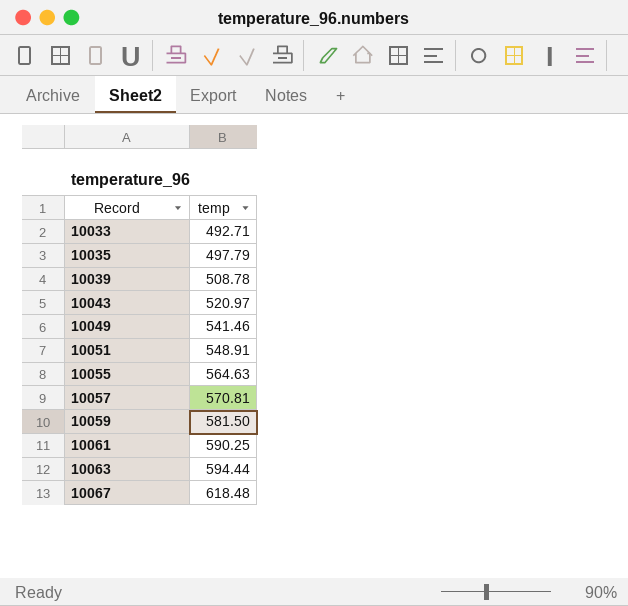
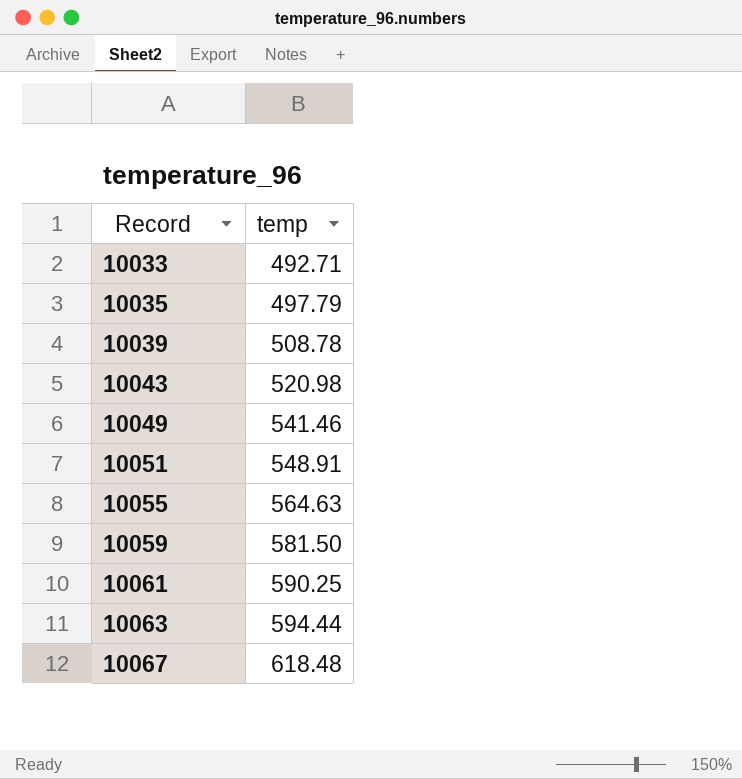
row 10057: 570.81 -> none
10043 | temp: 520.97 -> 520.98

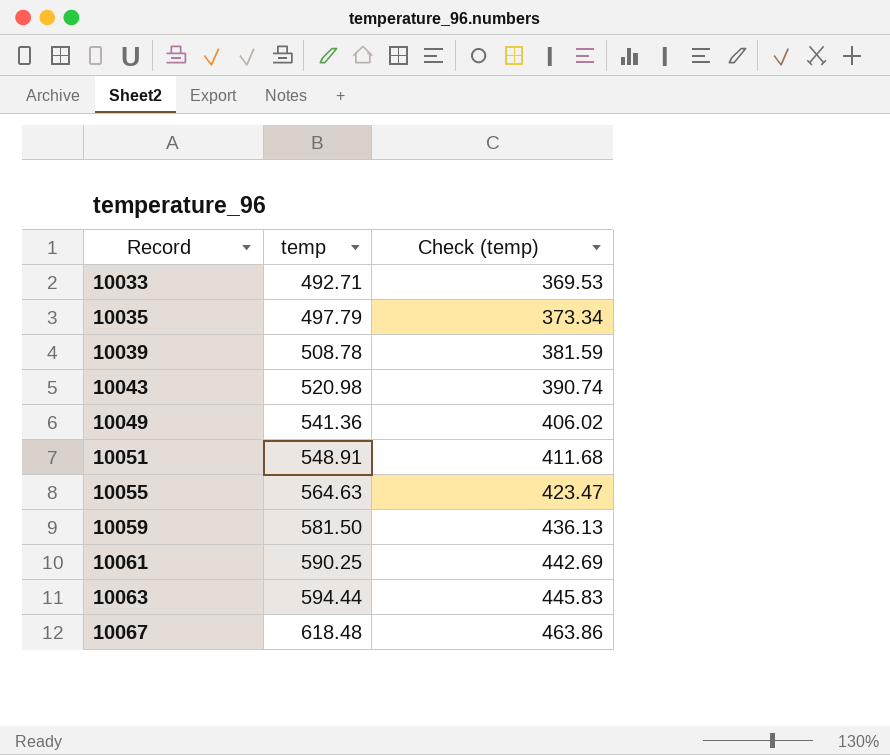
column Check (temp) | formula: none -> [temp] * 0.75
10049 | temp: 541.46 -> 541.36

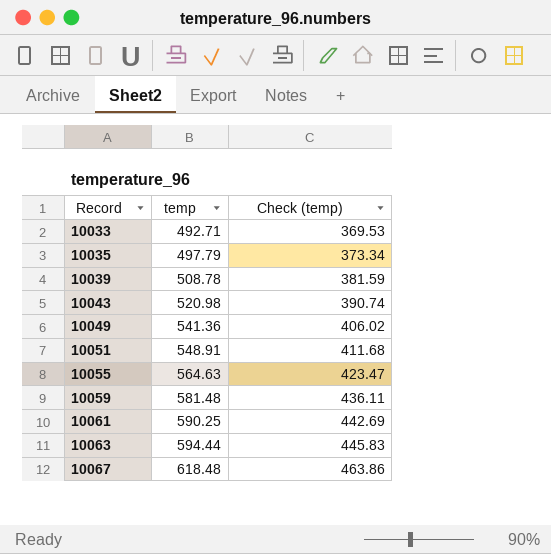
10059 | temp: 581.50 -> 581.48
10059 | Check (temp): 436.13 -> 436.11

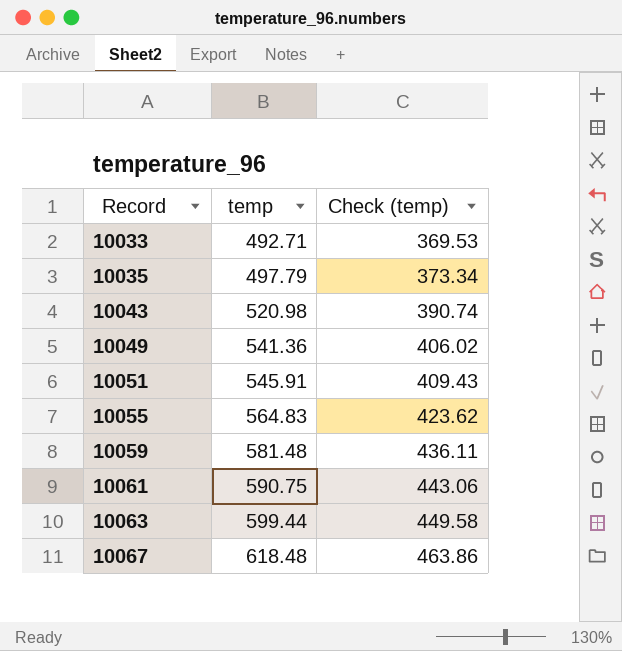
row 10039: 508.78 | 381.59 -> none
10051 | temp: 548.91 -> 545.91
10051 | Check (temp): 411.68 -> 409.43
10055 | temp: 564.63 -> 564.83
10055 | Check (temp): 423.47 -> 423.62
10061 | temp: 590.25 -> 590.75
10061 | Check (temp): 442.69 -> 443.06
10063 | temp: 594.44 -> 599.44
10063 | Check (temp): 445.83 -> 449.58

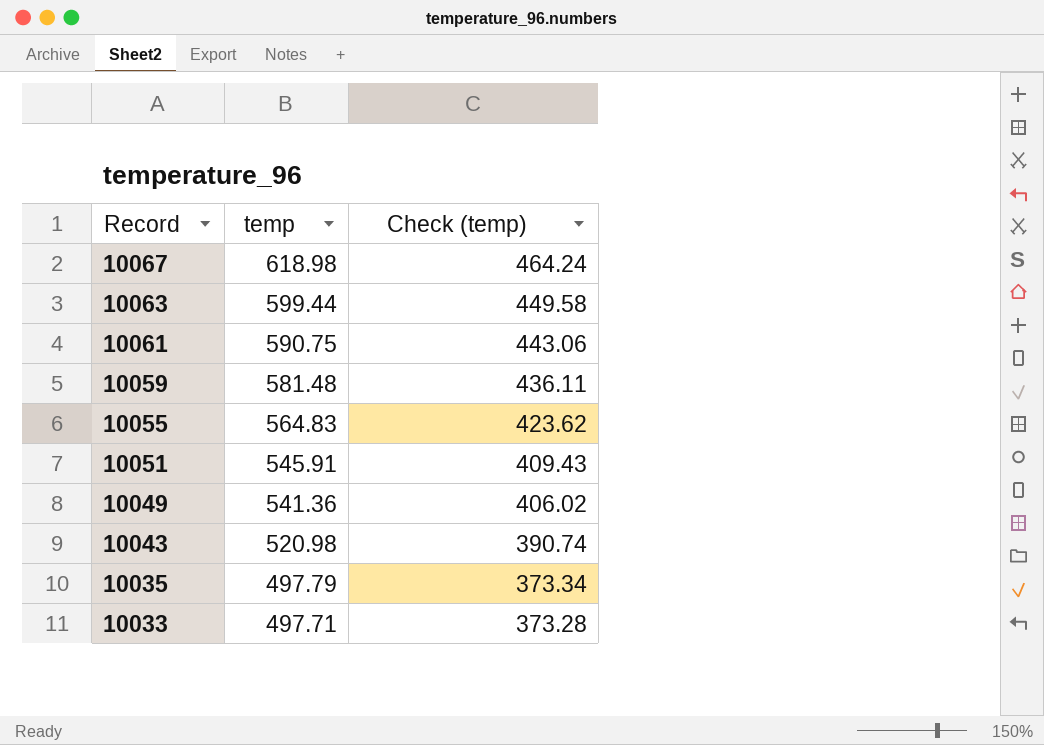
row order: Record ascending -> Record descending
10067 | temp: 618.48 -> 618.98
10067 | Check (temp): 463.86 -> 464.24
10033 | temp: 492.71 -> 497.71
10033 | Check (temp): 369.53 -> 373.28

